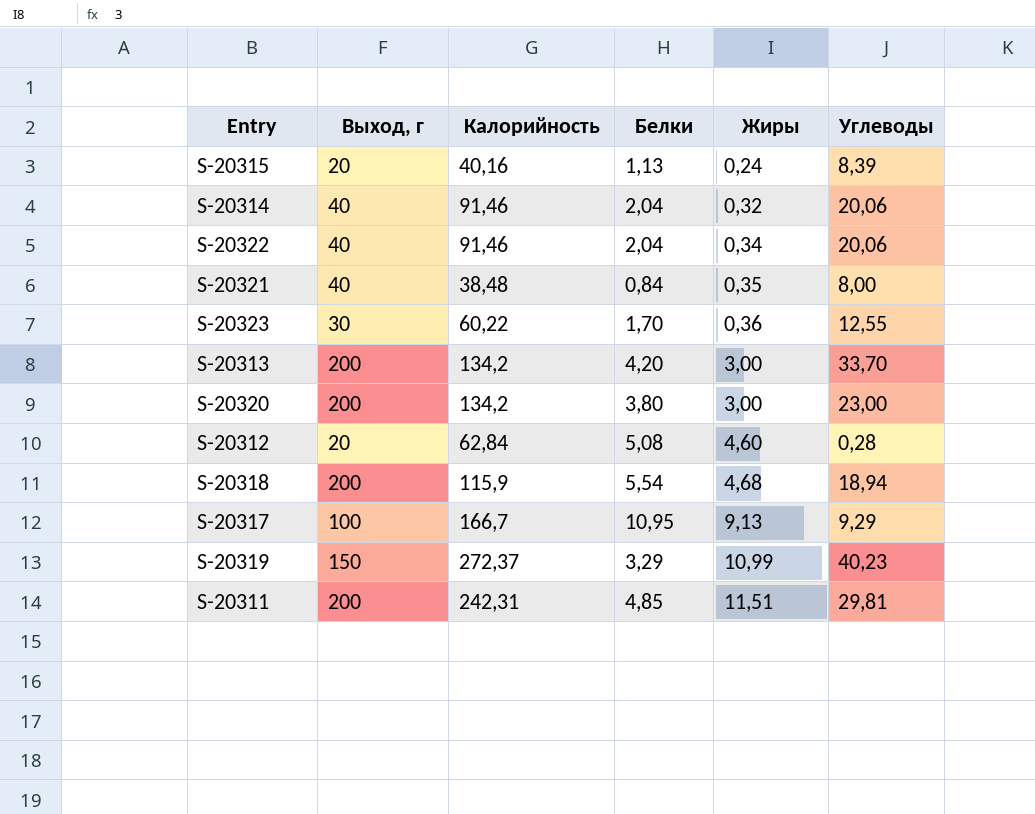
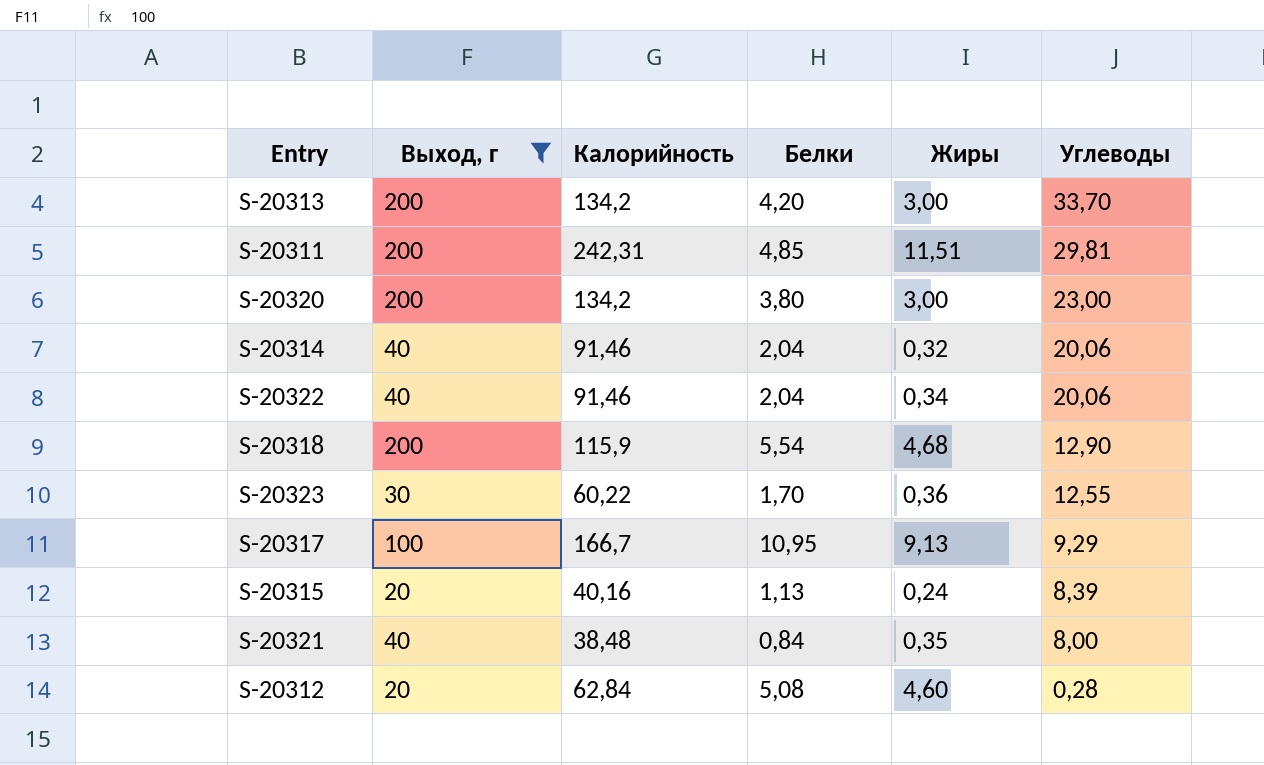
filter: none -> Выход, г != 150
row order: Жиры ascending -> Углеводы descending
S-20318 | Углеводы: 18,94 -> 12,90

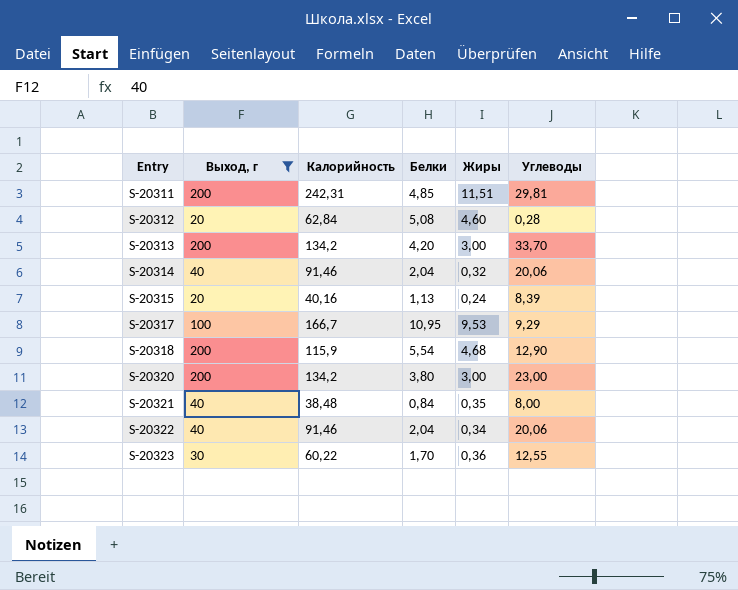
row order: Углеводы descending -> Entry ascending
S-20317 | Жиры: 9,13 -> 9,53

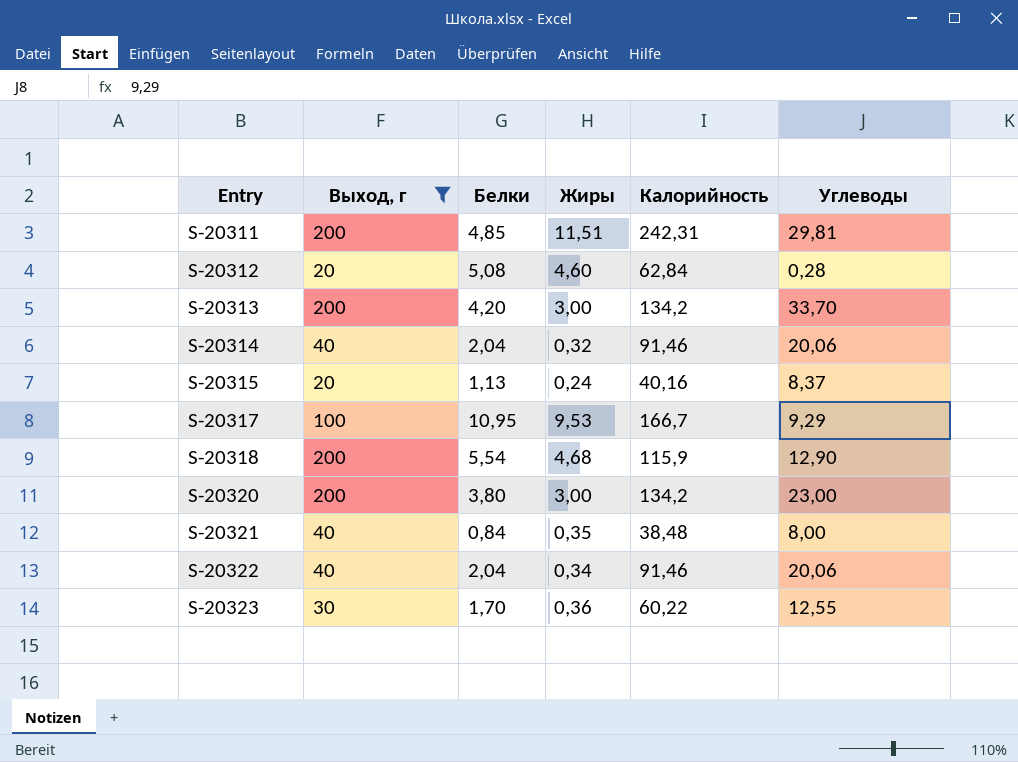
column Калорийность | position: 3 -> 5
S-20315 | Углеводы: 8,39 -> 8,37

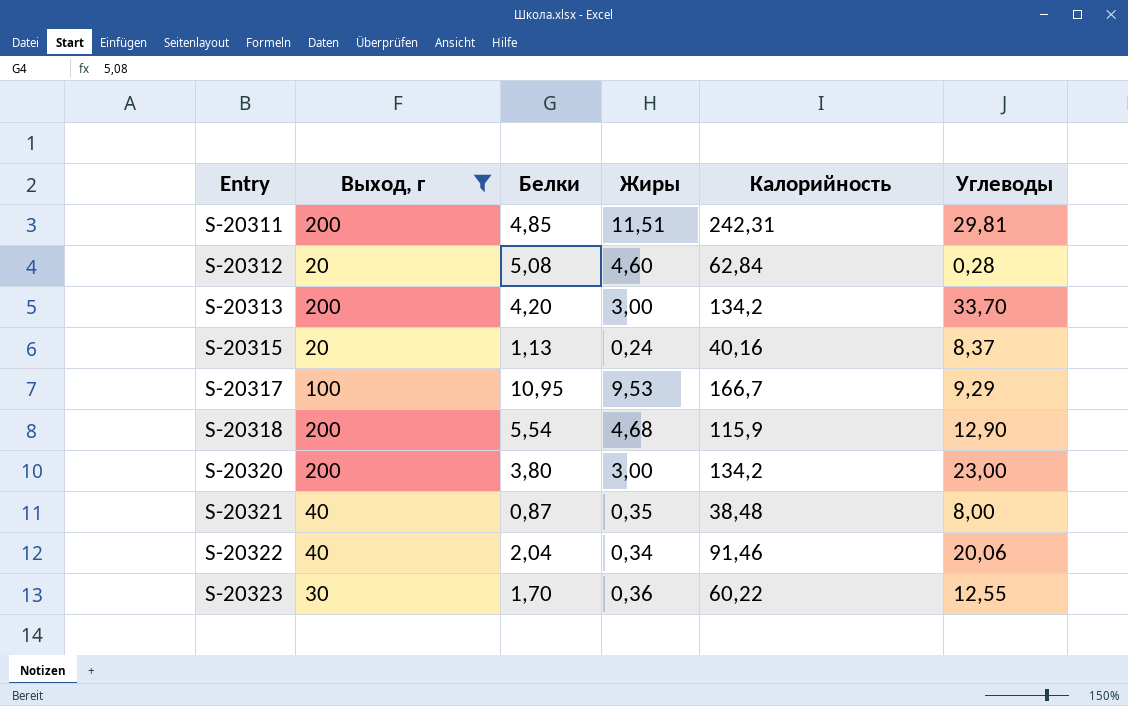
row S-20314: 40 | 2,04 | 0,32 | 91,46 | 20,06 -> none
S-20321 | Белки: 0,84 -> 0,87

